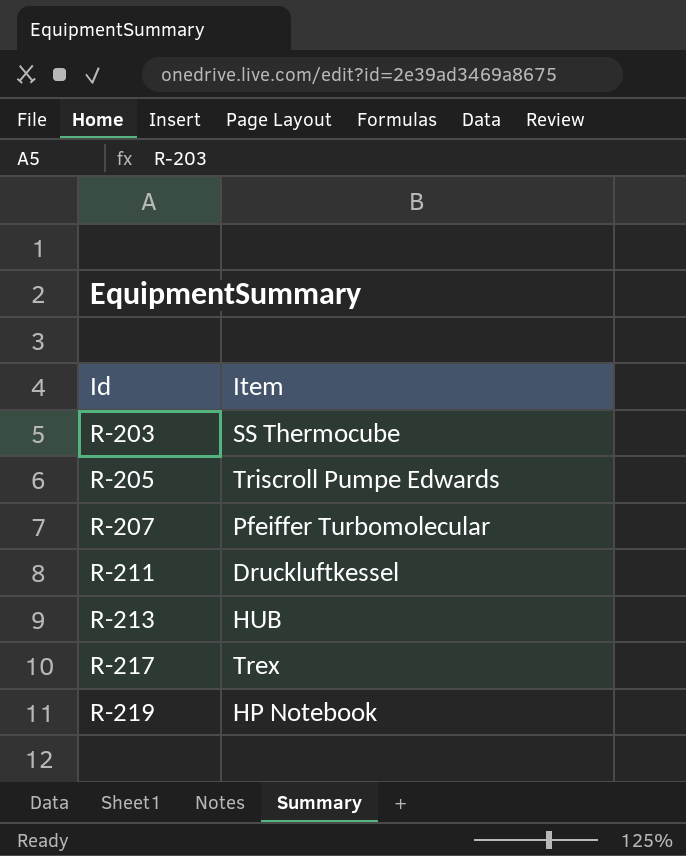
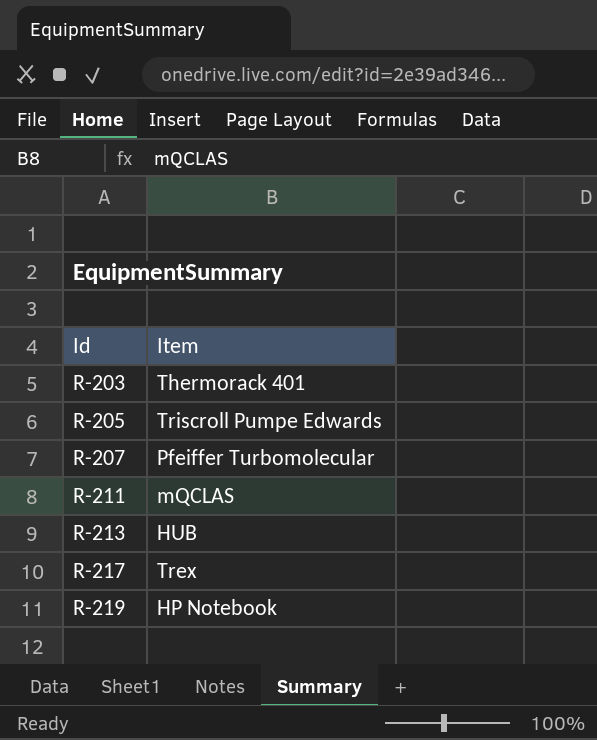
R-203 | Item: SS Thermocube -> Thermorack 401
R-211 | Item: Druckluftkessel -> mQCLAS

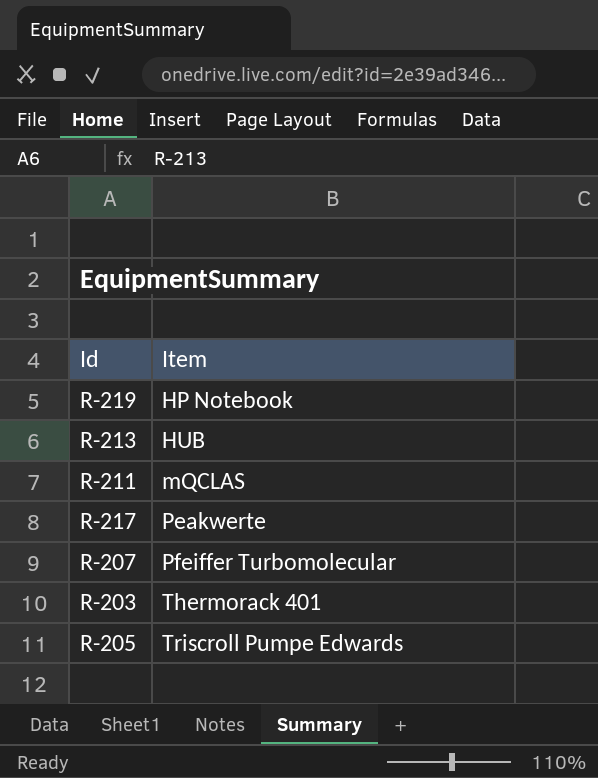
row order: Id ascending -> Item ascending
R-217 | Item: Trex -> Peakwerte

